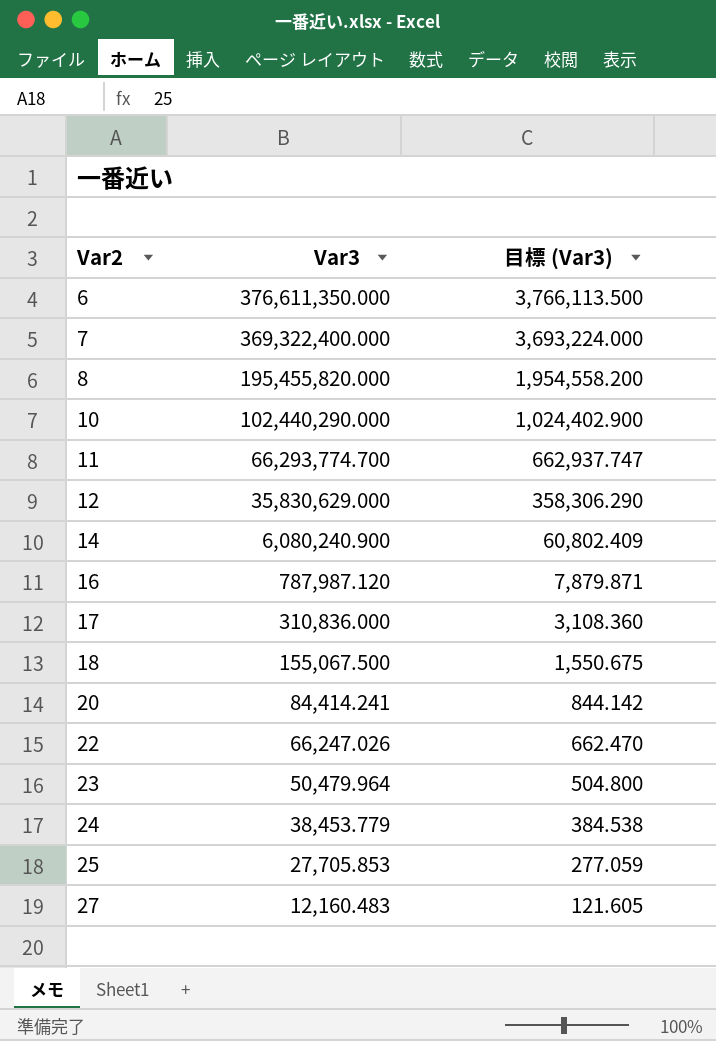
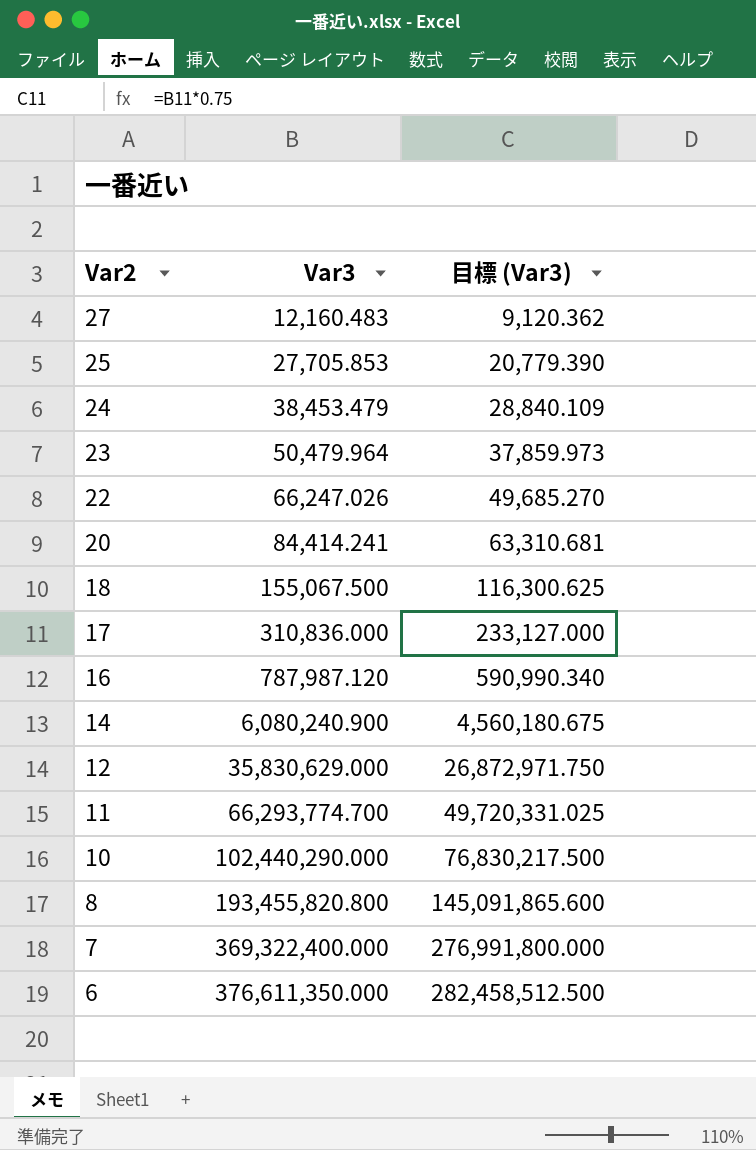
row order: Var2 ascending -> Var2 descending
column 目標 (Var3) | formula: [Var3] * 0.01 -> [Var3] * 0.75
24 | Var3: 38,453.779 -> 38,453.479
8 | Var3: 195,455,820.000 -> 193,455,820.800

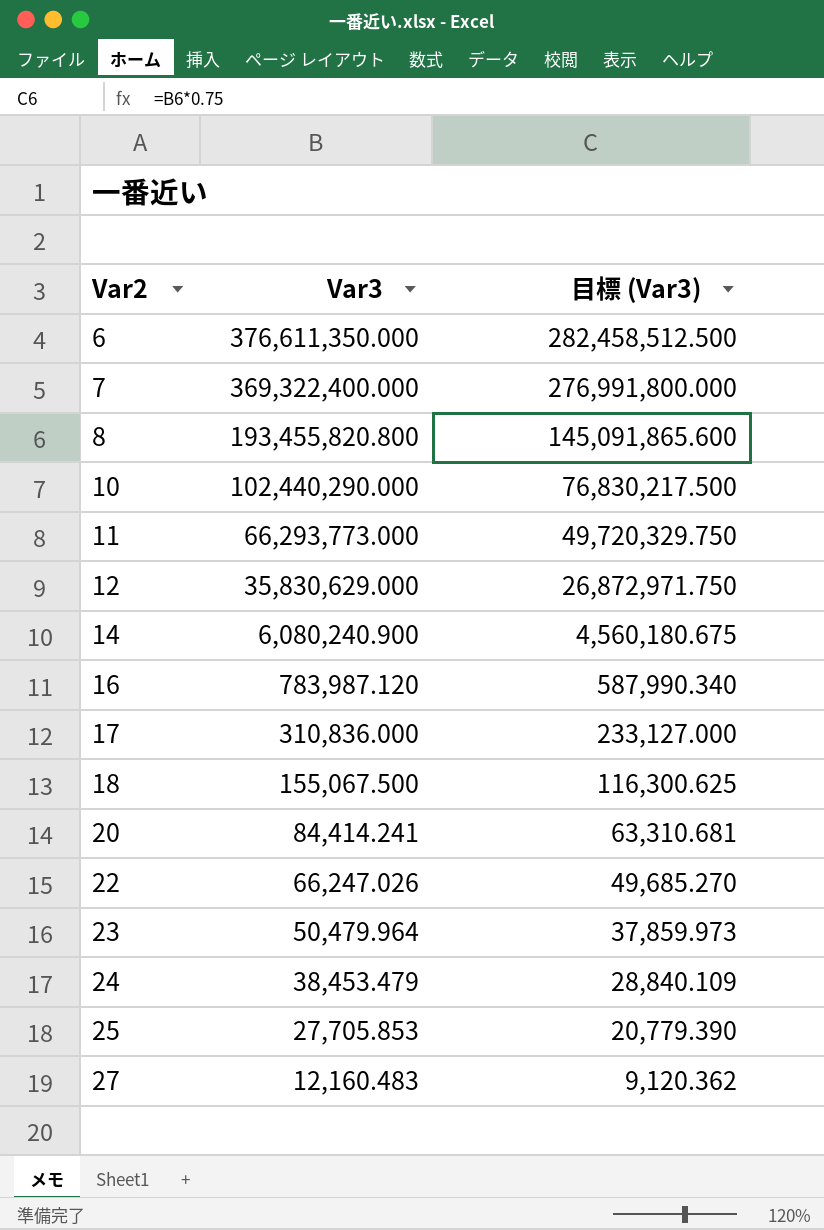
row order: Var2 descending -> Var2 ascending
11 | Var3: 66,293,774.700 -> 66,293,773.000
11 | 目標 (Var3): 49,720,331.025 -> 49,720,329.750
16 | Var3: 787,987.120 -> 783,987.120
16 | 目標 (Var3): 590,990.340 -> 587,990.340

